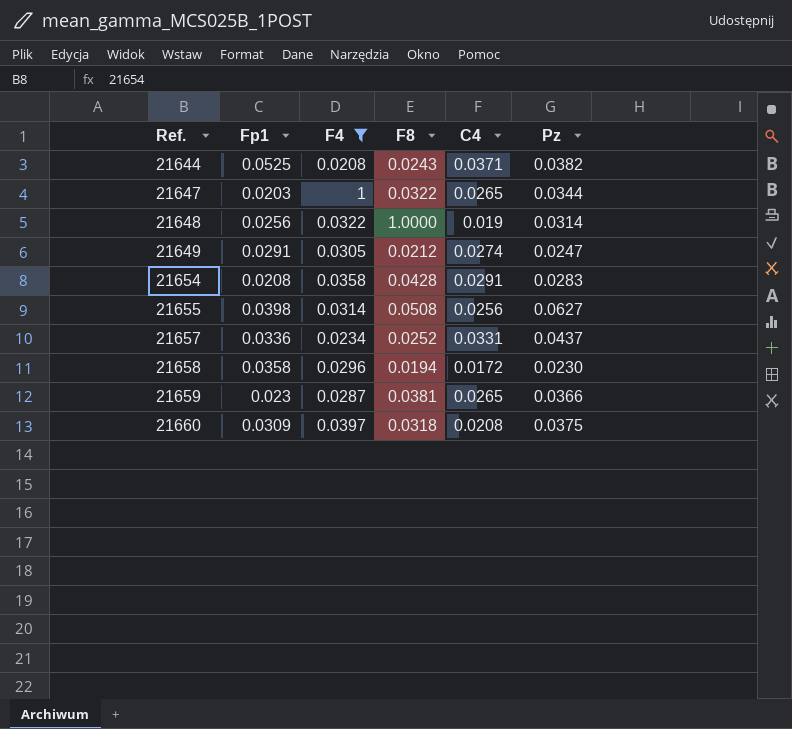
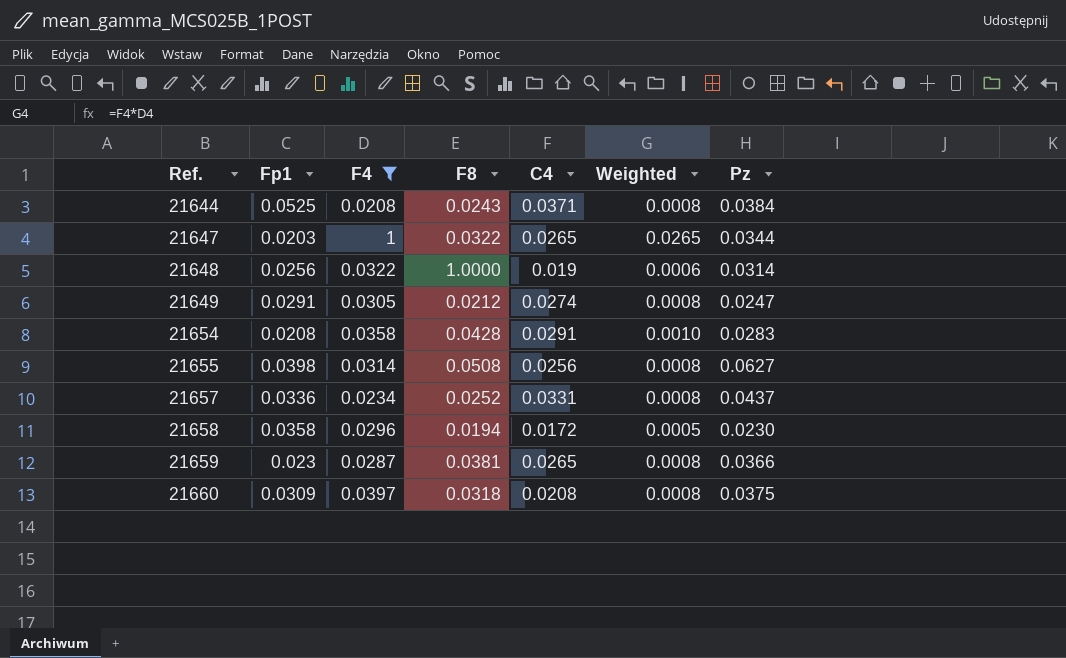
column Weighted | formula: none -> [F4] * [C4]
21644 | Pz: 0.0382 -> 0.0384

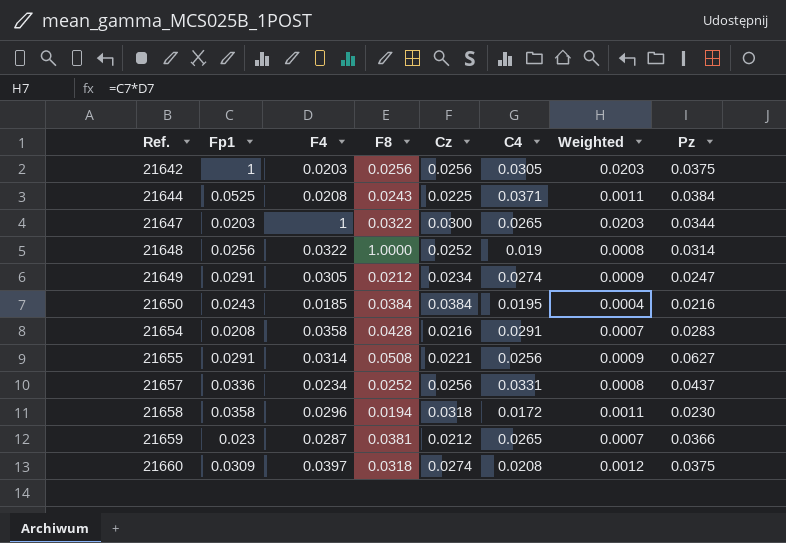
filter: F4 >= 0.0208 -> none
column Cz | position: none -> 5
column Weighted | formula: [F4] * [C4] -> [Fp1] * [F4]
21655 | Fp1: 0.0398 -> 0.0291

